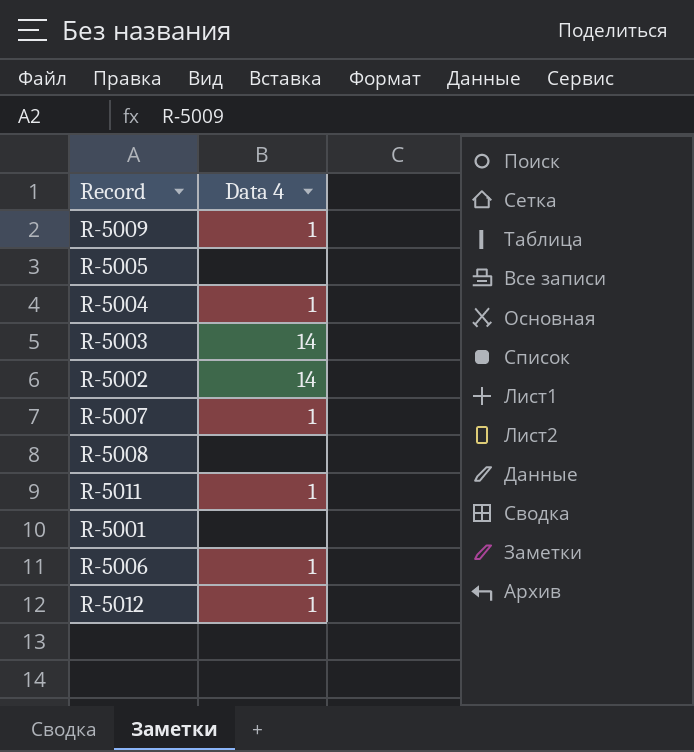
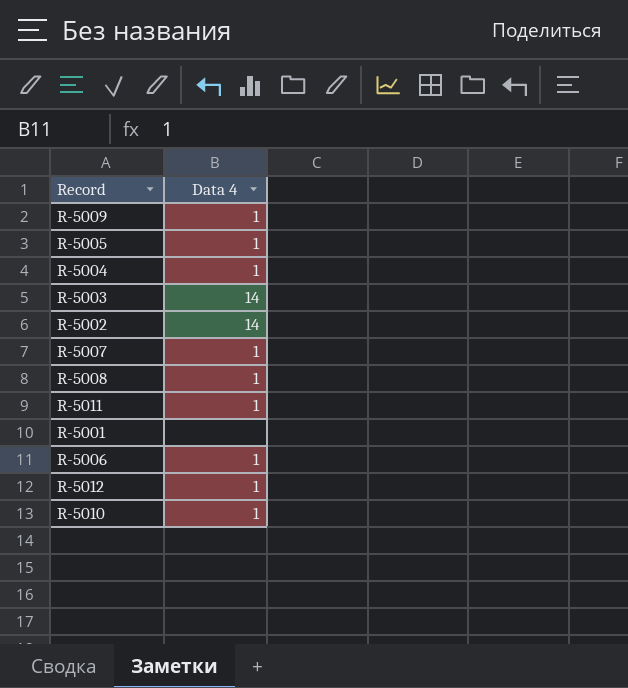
R-5005 | Data 4: none -> 1
R-5008 | Data 4: none -> 1
row R-5010: none -> 1

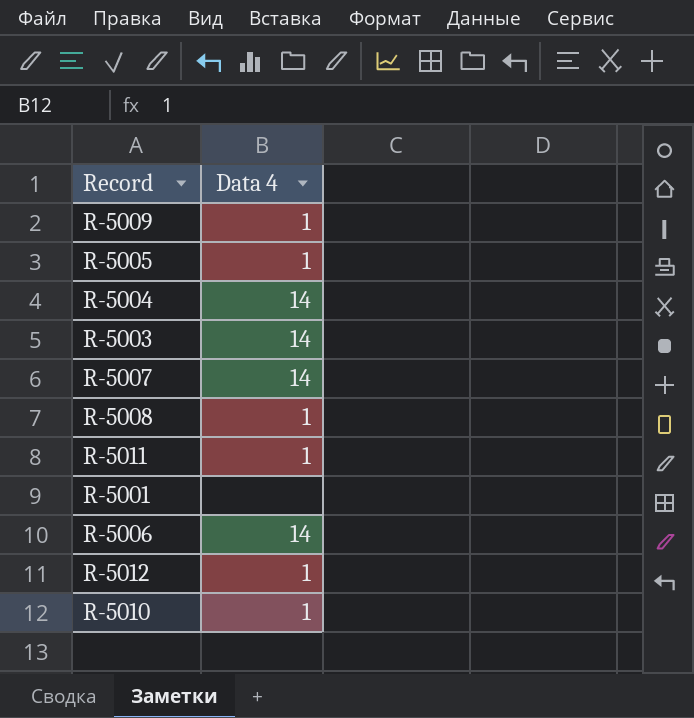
row R-5002: 14 -> none
R-5004 | Data 4: 1 -> 14
R-5007 | Data 4: 1 -> 14
R-5006 | Data 4: 1 -> 14

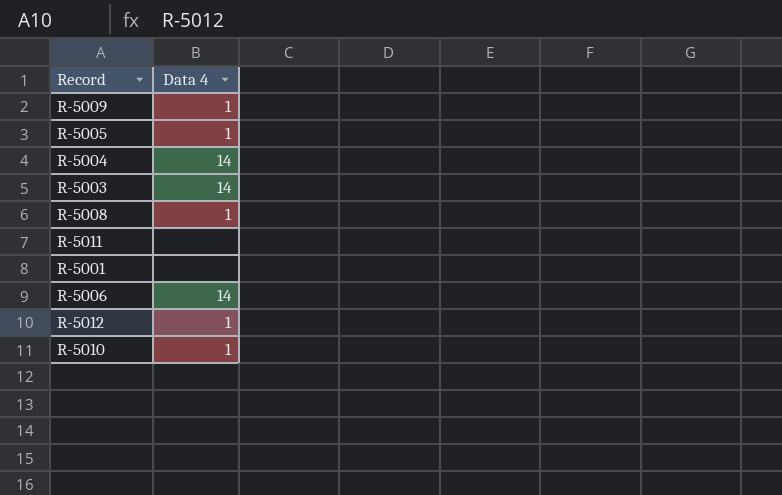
row R-5007: 14 -> none
R-5011 | Data 4: 1 -> none

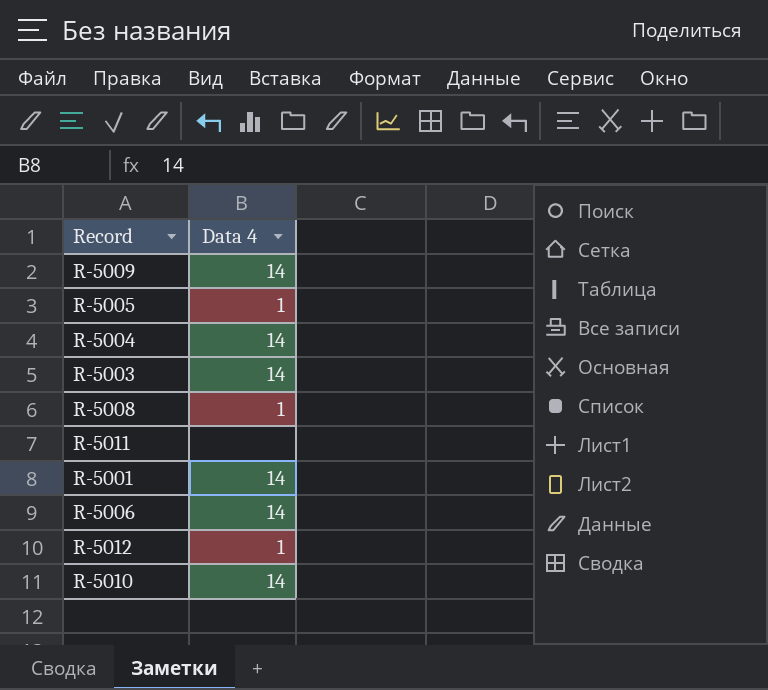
R-5009 | Data 4: 1 -> 14
R-5001 | Data 4: none -> 14
R-5010 | Data 4: 1 -> 14

